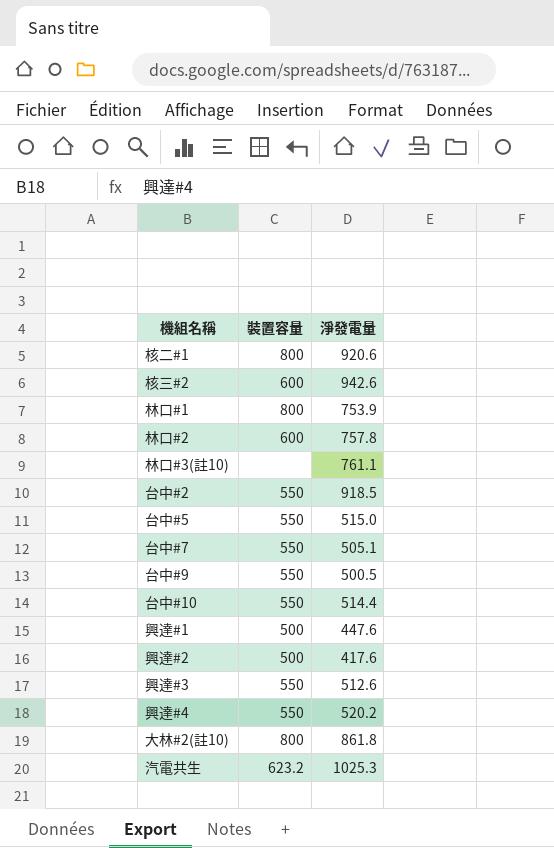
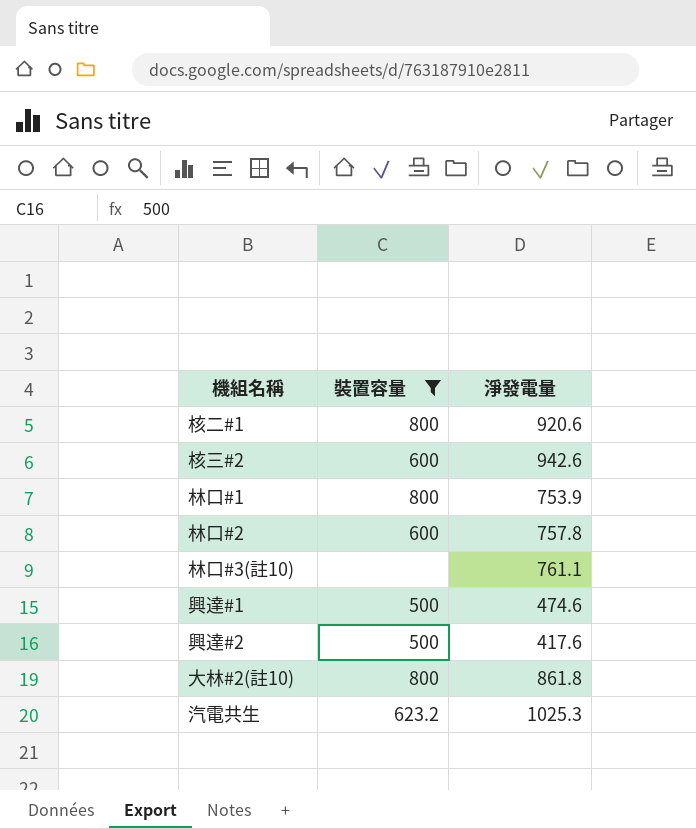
filter: none -> 裝置容量 != 550
興達#1 | 淨發電量: 447.6 -> 474.6

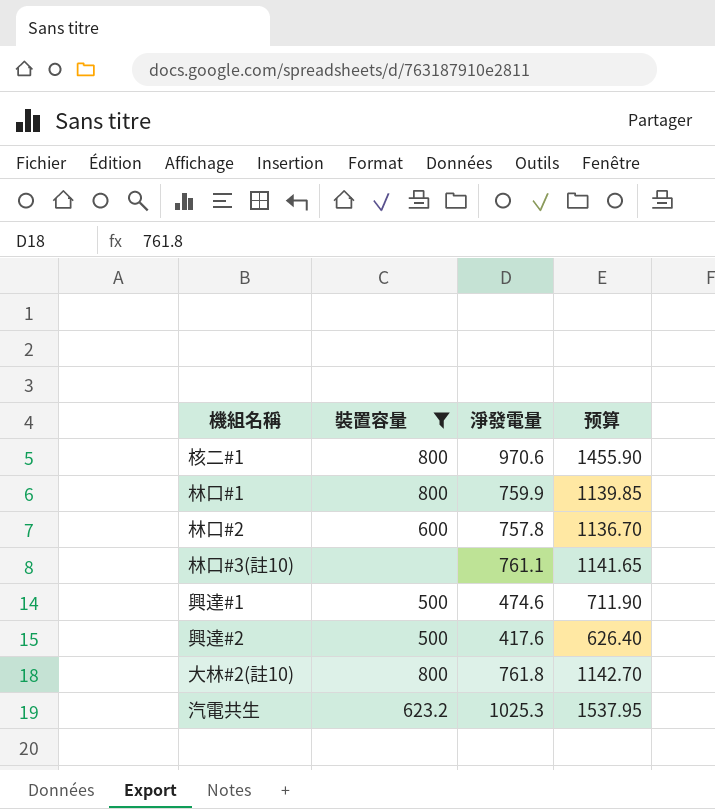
column 预算 | formula: none -> [淨發電量] * 1.5
row 核三#2: 600 | 942.6 -> none
核二#1 | 淨發電量: 920.6 -> 970.6
林口#1 | 淨發電量: 753.9 -> 759.9
大林#2(註10) | 淨發電量: 861.8 -> 761.8

